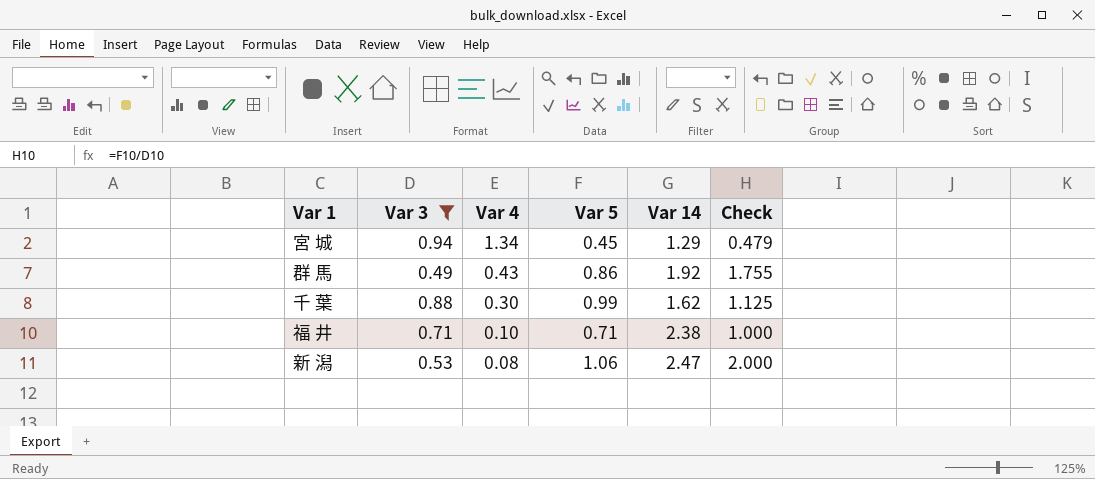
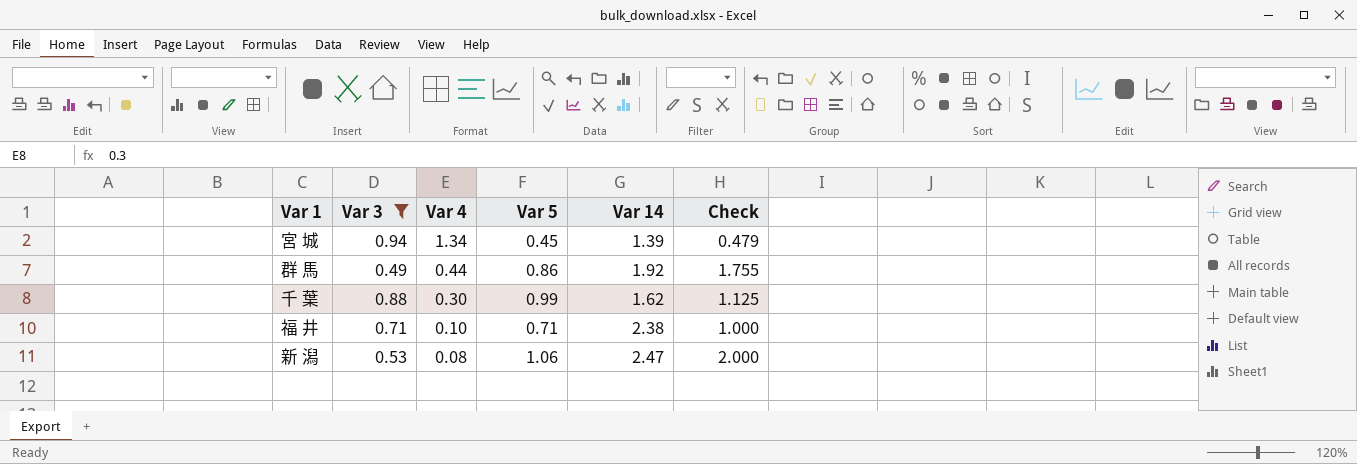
宮 城 | Var 14: 1.29 -> 1.39
群 馬 | Var 4: 0.43 -> 0.44

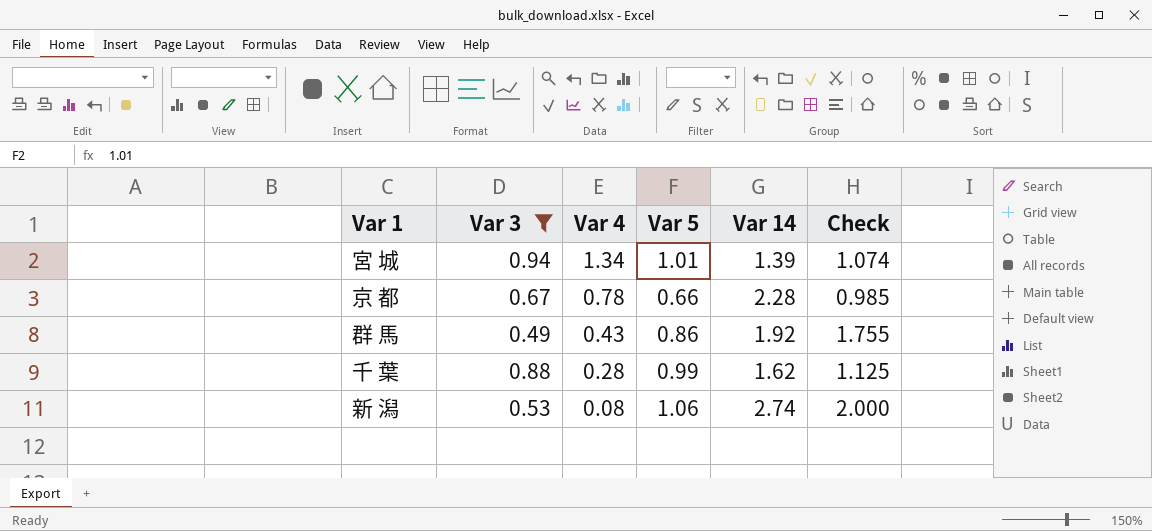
row 福 井: 0.71 | 0.10 | 0.71 | 2.38 | 1.000 -> none
宮 城 | Var 5: 0.45 -> 1.01
宮 城 | Check: 0.479 -> 1.074
row 京 都: none -> 0.67 | 0.78 | 0.66 | 2.28 | 0.985
群 馬 | Var 4: 0.44 -> 0.43
千 葉 | Var 4: 0.30 -> 0.28
新 潟 | Var 14: 2.47 -> 2.74

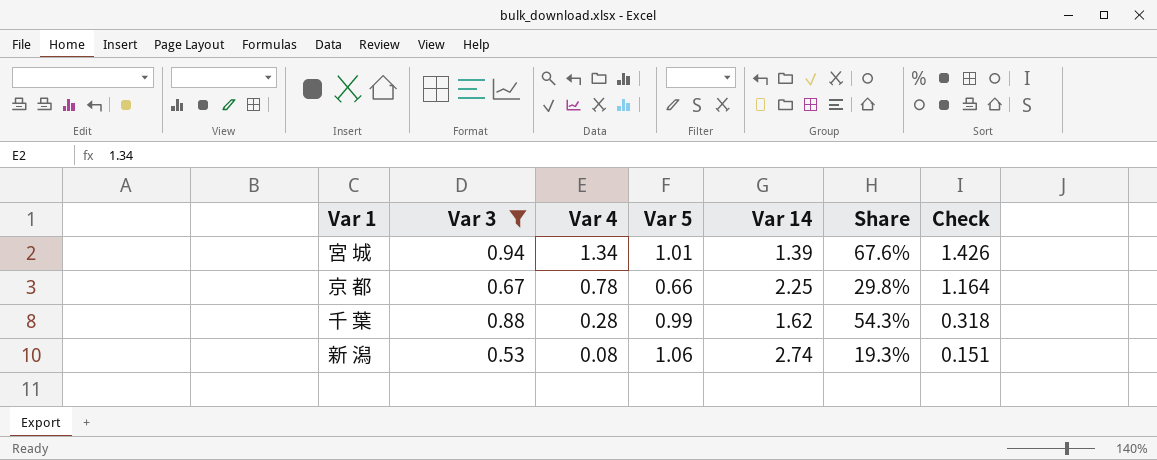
column Share | formula: none -> [Var 3] / [Var 14]
column Check | formula: [Var 5] / [Var 3] -> [Var 4] / [Var 3]
row 群 馬: 0.49 | 0.43 | 0.86 | 1.92 | 1.755 -> none
京 都 | Var 14: 2.28 -> 2.25

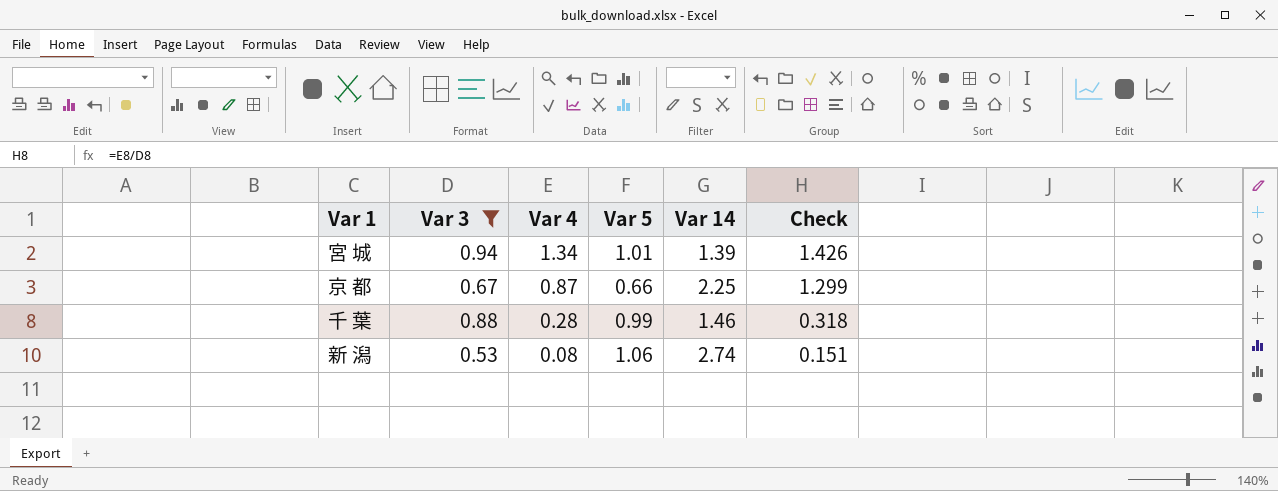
column Share | formula: [Var 3] / [Var 14] -> none
京 都 | Var 4: 0.78 -> 0.87
京 都 | Check: 1.164 -> 1.299
千 葉 | Var 14: 1.62 -> 1.46

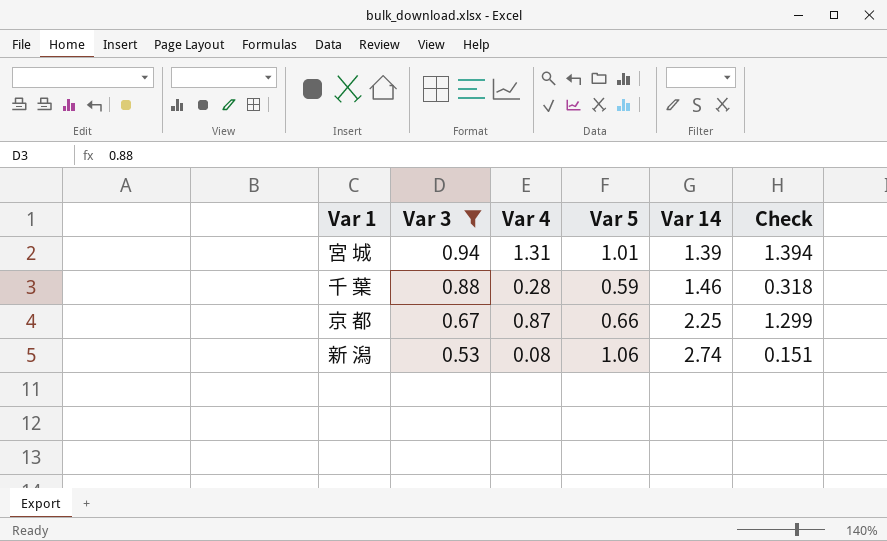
row order: Var 4 descending -> Var 3 descending
宮 城 | Var 4: 1.34 -> 1.31
宮 城 | Check: 1.426 -> 1.394
千 葉 | Var 5: 0.99 -> 0.59

